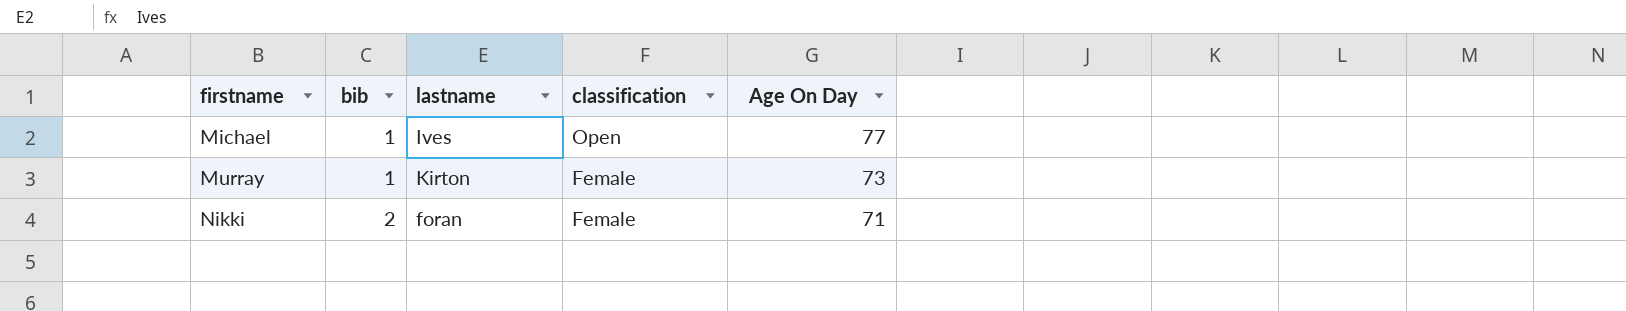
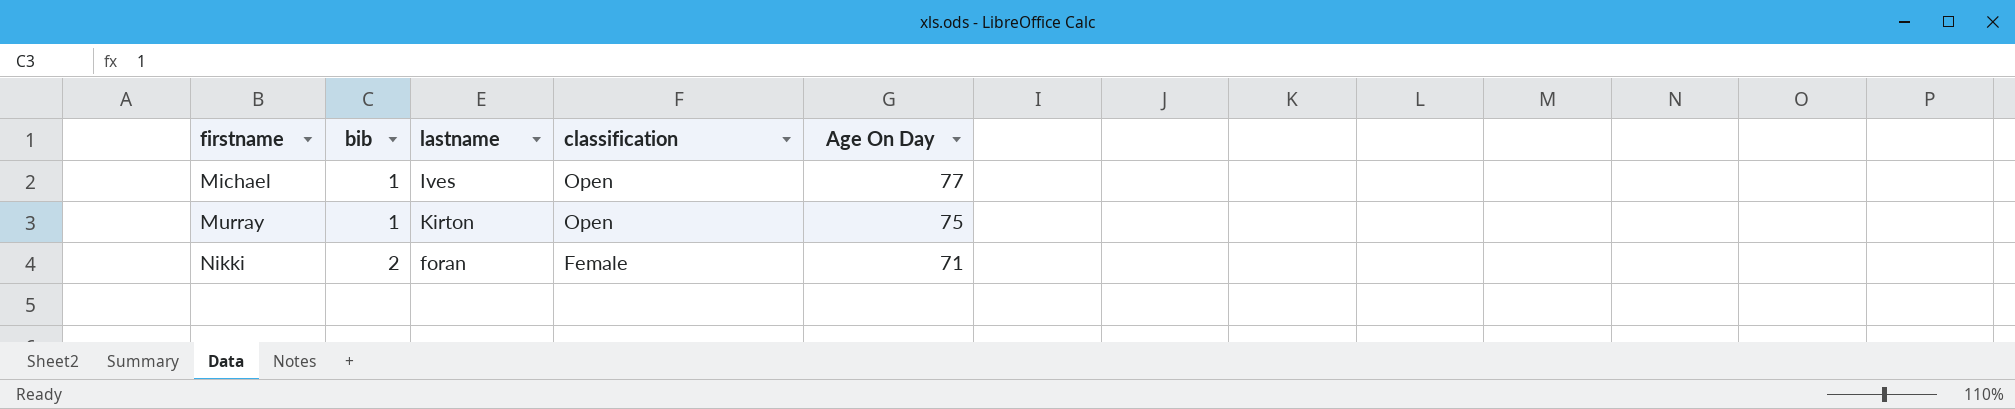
Murray | classification: Female -> Open
Murray | Age On Day: 73 -> 75

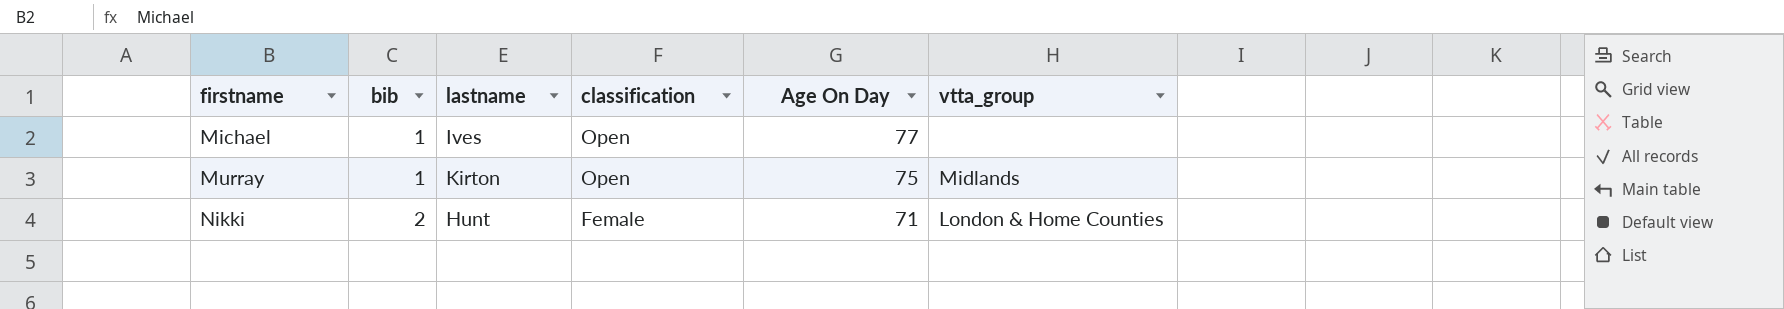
column vtta_group | position: none -> 6
Nikki | lastname: foran -> Hunt

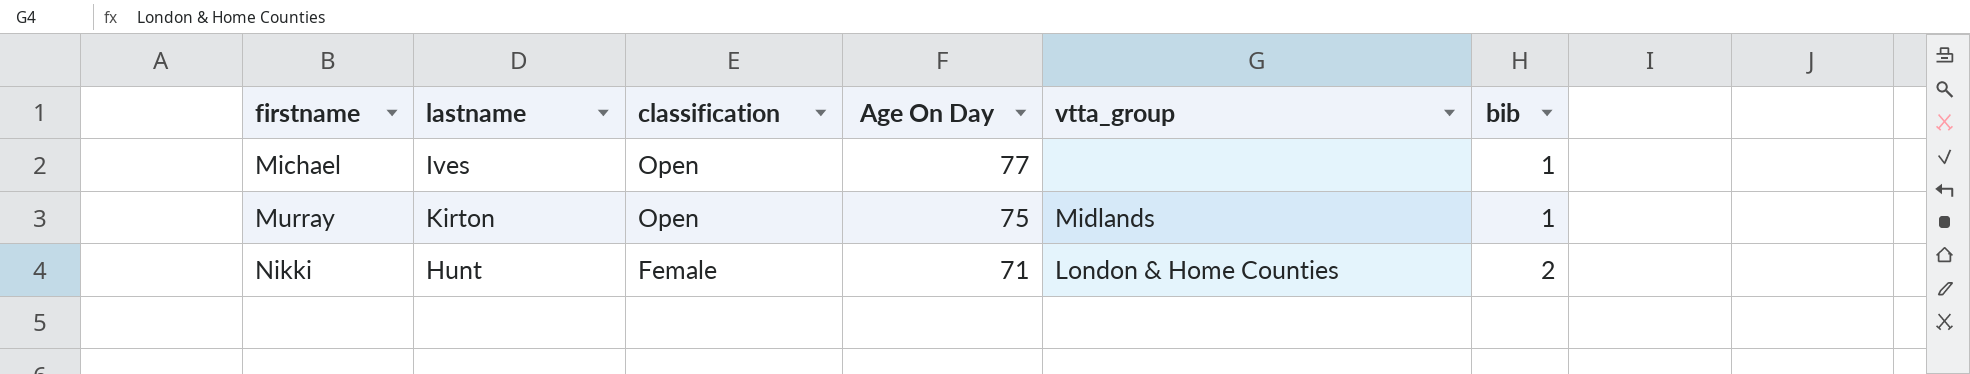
column bib | position: 2 -> 6

